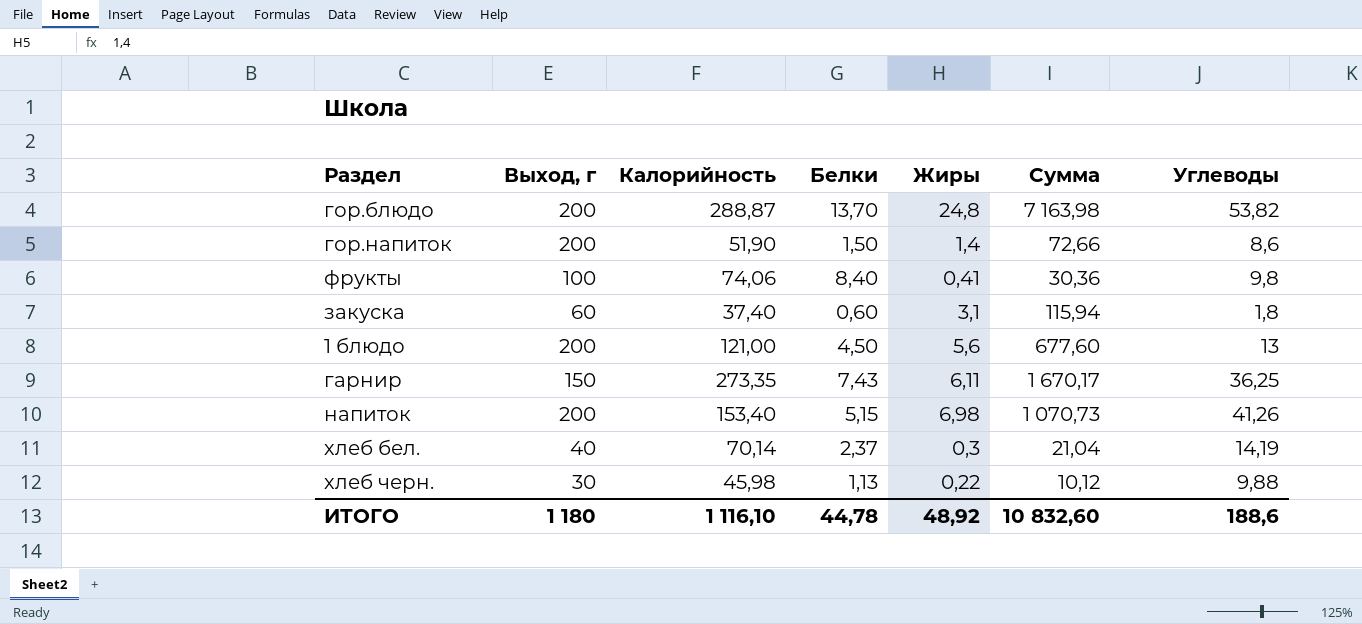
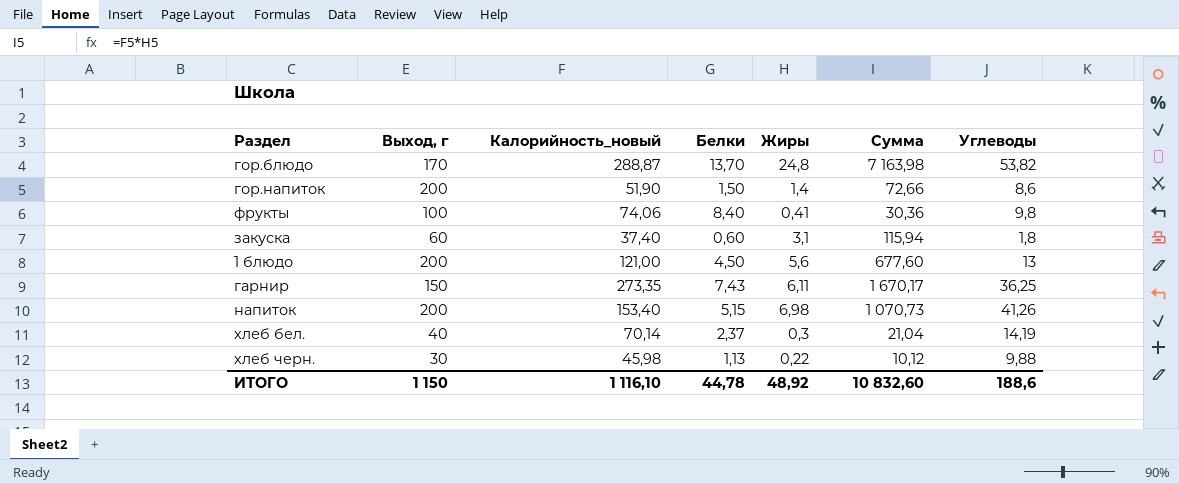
column name: Калорийность -> Калорийность_новый
гор.блюдо | Выход, г: 200 -> 170
ИТОГО | Выход, г: 1 180 -> 1 150

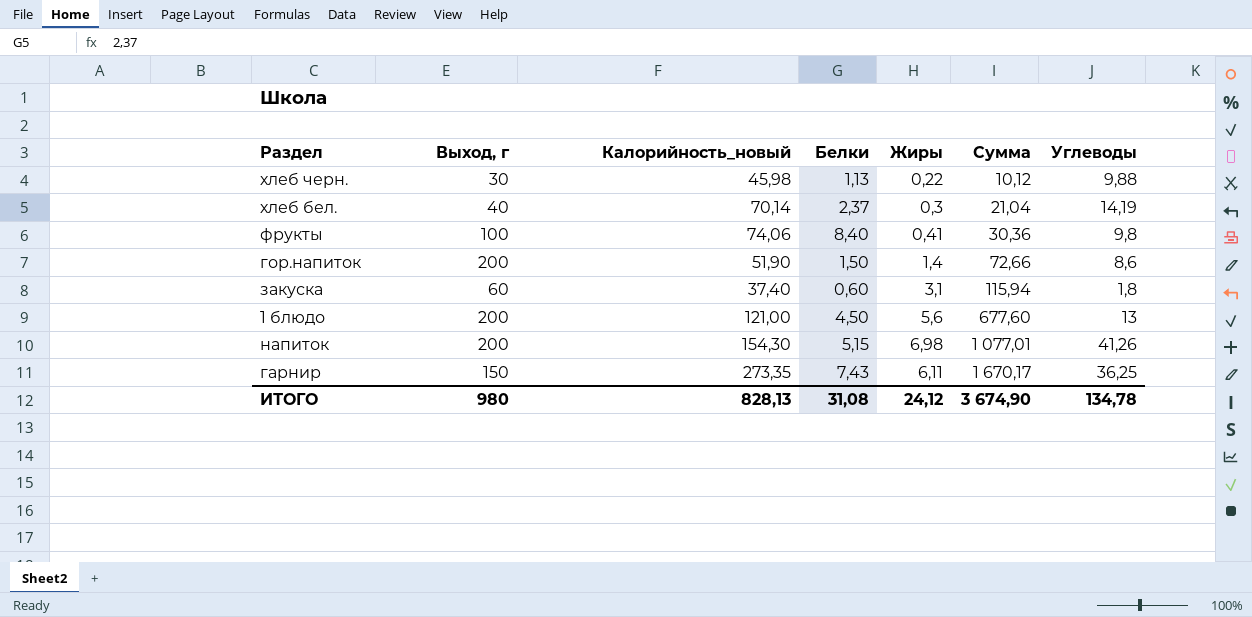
row order: none -> Сумма ascending
row гор.блюдо: 170 | 288,87 | 13,70 | 24,8 | 7 163,98 | 53,82 -> none
напиток | Калорийность_новый: 153,40 -> 154,30
напиток | Сумма: 1 070,73 -> 1 077,01
ИТОГО | Выход, г: 1 150 -> 980
ИТОГО | Калорийность_новый: 1 116,10 -> 828,13
ИТОГО | Белки: 44,78 -> 31,08
ИТОГО | Жиры: 48,92 -> 24,12
ИТОГО | Сумма: 10 832,60 -> 3 674,90
ИТОГО | Углеводы: 188,6 -> 134,78

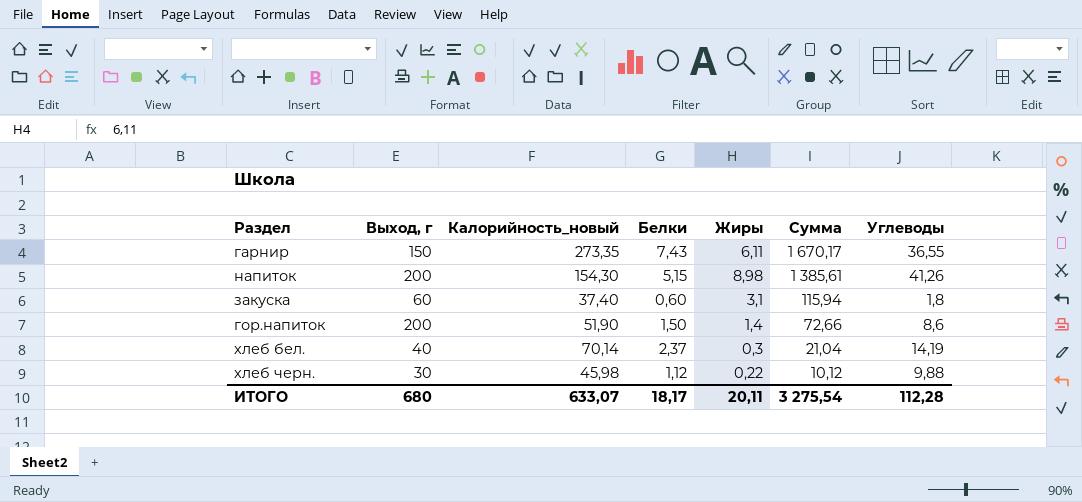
row order: Сумма ascending -> Сумма descending
row фрукты: 100 | 74,06 | 8,40 | 0,41 | 30,36 | 9,8 -> none
row 1 блюдо: 200 | 121,00 | 4,50 | 5,6 | 677,60 | 13 -> none
гарнир | Углеводы: 36,25 -> 36,55
напиток | Жиры: 6,98 -> 8,98
напиток | Сумма: 1 077,01 -> 1 385,61
хлеб черн. | Белки: 1,13 -> 1,12
ИТОГО | Выход, г: 980 -> 680
ИТОГО | Калорийность_новый: 828,13 -> 633,07
ИТОГО | Белки: 31,08 -> 18,17
ИТОГО | Жиры: 24,12 -> 20,11
ИТОГО | Сумма: 3 674,90 -> 3 275,54
ИТОГО | Углеводы: 134,78 -> 112,28

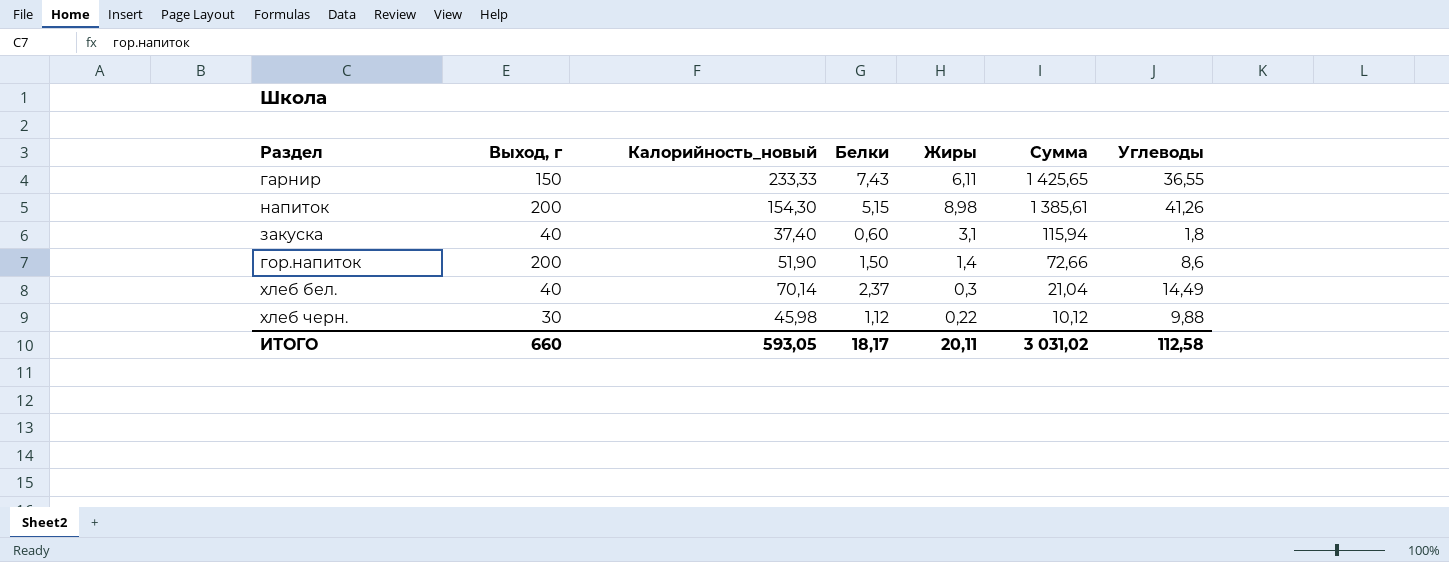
гарнир | Калорийность_новый: 273,35 -> 233,33
гарнир | Сумма: 1 670,17 -> 1 425,65
закуска | Выход, г: 60 -> 40
хлеб бел. | Углеводы: 14,19 -> 14,49
ИТОГО | Выход, г: 680 -> 660
ИТОГО | Калорийность_новый: 633,07 -> 593,05
ИТОГО | Сумма: 3 275,54 -> 3 031,02
ИТОГО | Углеводы: 112,28 -> 112,58

